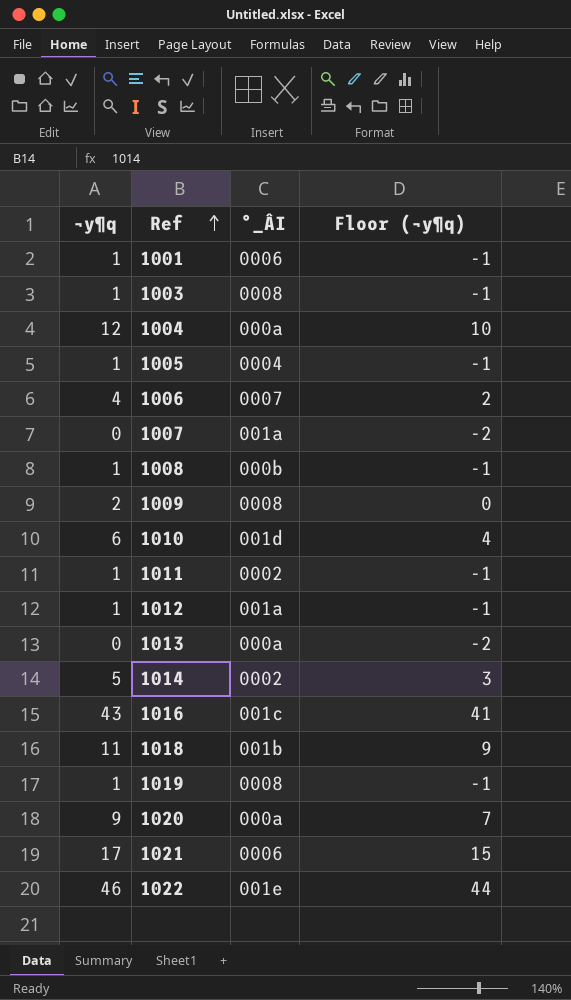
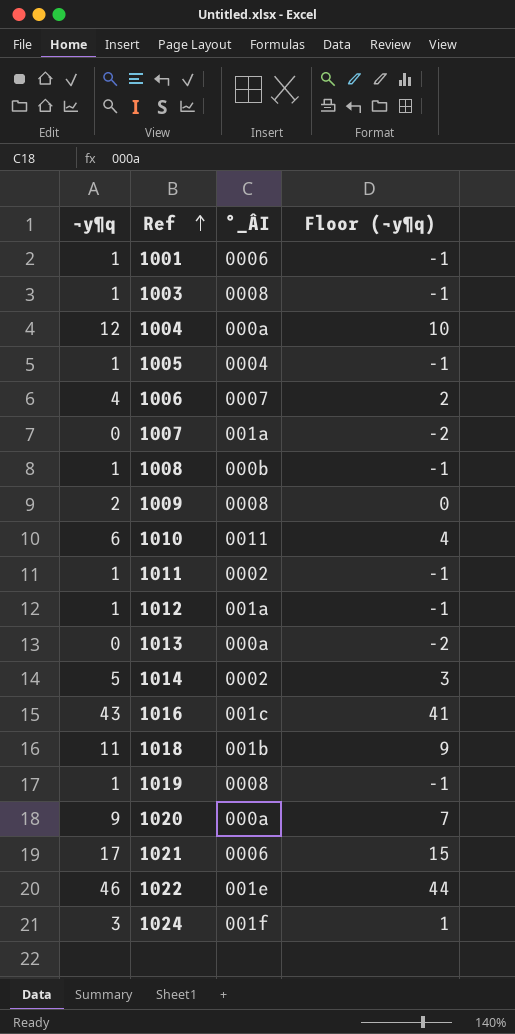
1010 | °_ÂI: 001d -> 0011
row 1024: none -> 3 | 001f | 1

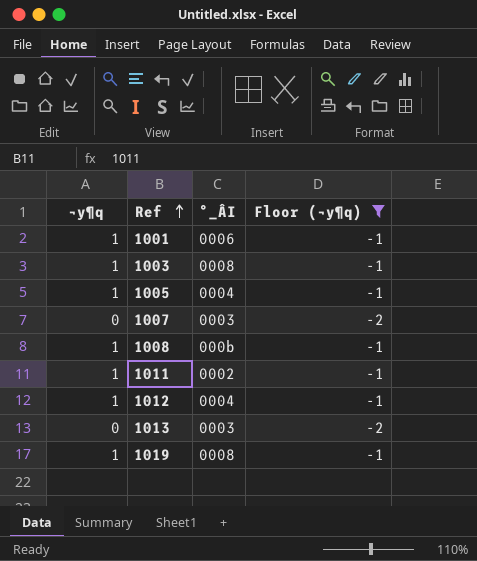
filter: none -> Floor (¬y¶q) <= -1
1007 | °_ÂI: 001a -> 0003
1012 | °_ÂI: 001a -> 0004
1013 | °_ÂI: 000a -> 0003

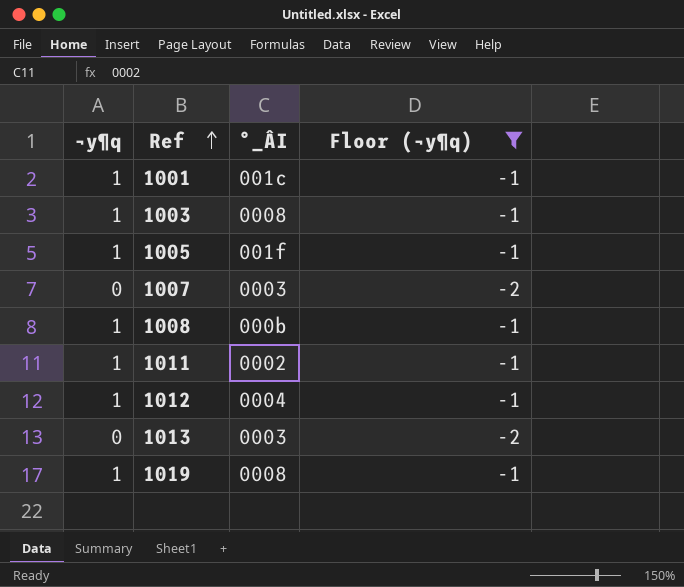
1001 | °_ÂI: 0006 -> 001c
1005 | °_ÂI: 0004 -> 001f

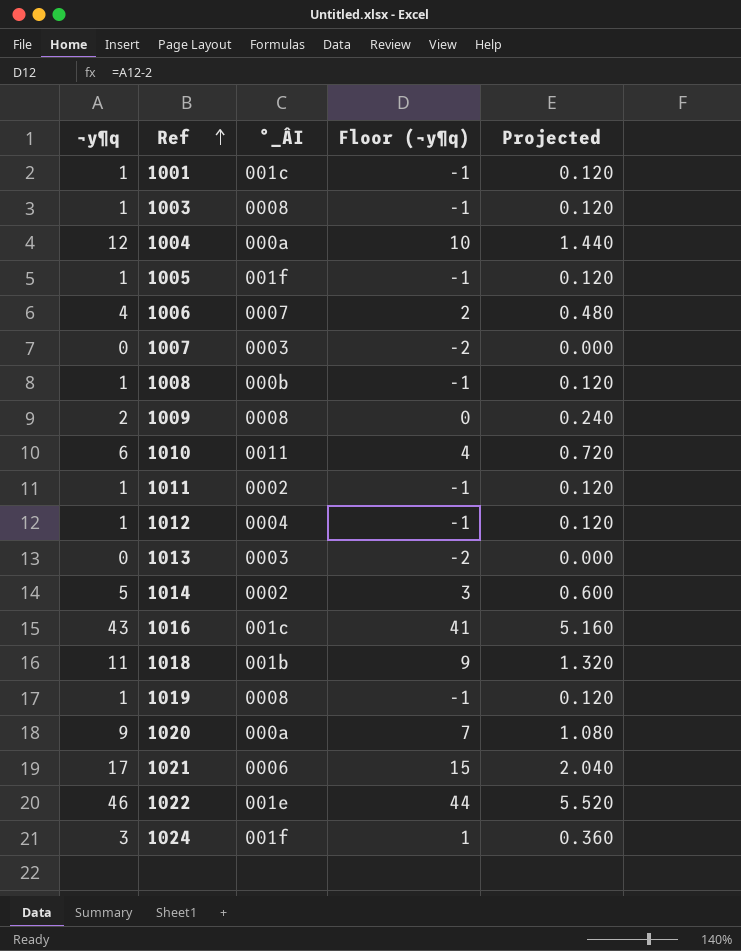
filter: Floor (¬y¶q) <= -1 -> none
column Projected | formula: none -> [¬y¶q] * 0.12

